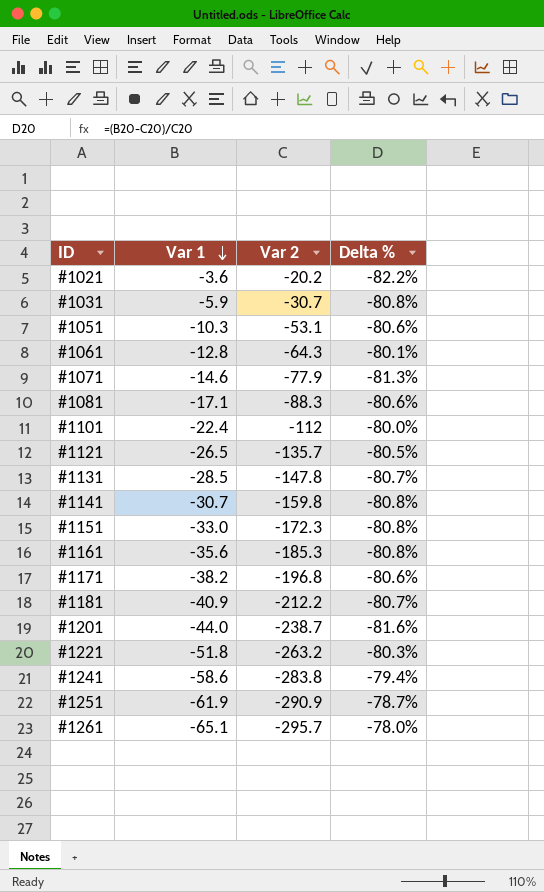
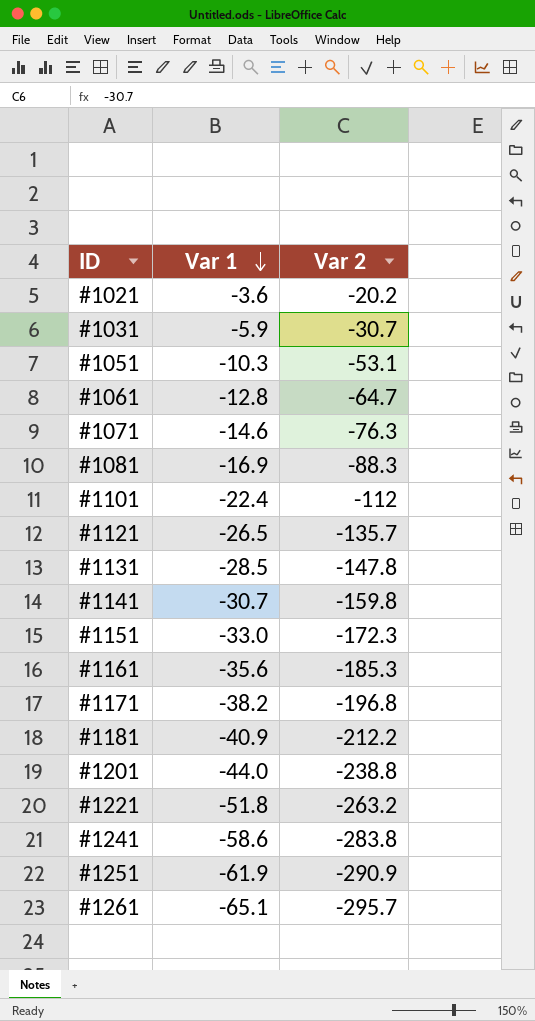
column Delta % | formula: ([Var 1] - [Var 2]) / [Var 2] -> none
#1061 | Var 2: -64.3 -> -64.7
#1071 | Var 2: -77.9 -> -76.3
#1081 | Var 1: -17.1 -> -16.9
#1201 | Var 2: -238.7 -> -238.8

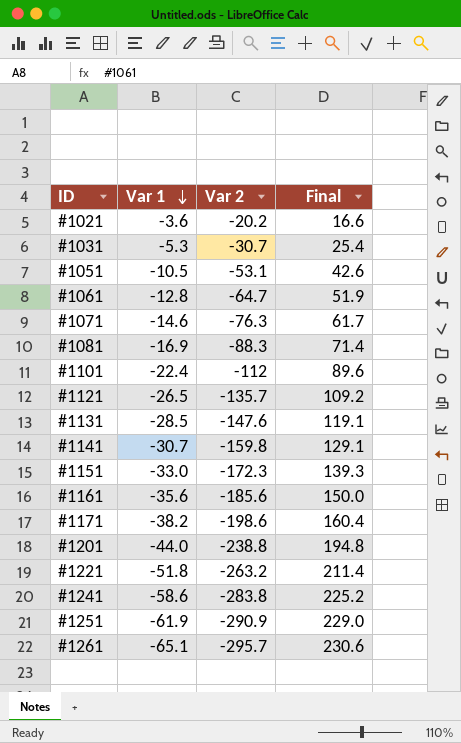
column Final | formula: none -> [Var 1] - [Var 2]
row #1181: -40.9 | -212.2 -> none
#1031 | Var 1: -5.9 -> -5.3
#1051 | Var 1: -10.3 -> -10.5
#1131 | Var 2: -147.8 -> -147.6
#1161 | Var 2: -185.3 -> -185.6
#1171 | Var 2: -196.8 -> -198.6

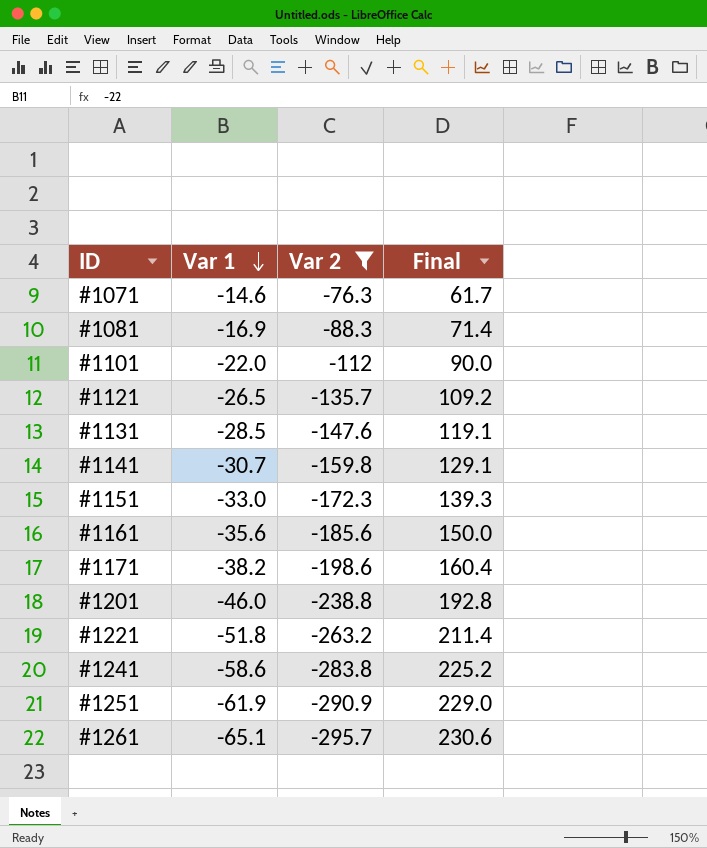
filter: none -> Var 2 <= -76.3
#1101 | Var 1: -22.4 -> -22.0
#1101 | Final: 89.6 -> 90.0
#1201 | Var 1: -44.0 -> -46.0
#1201 | Final: 194.8 -> 192.8

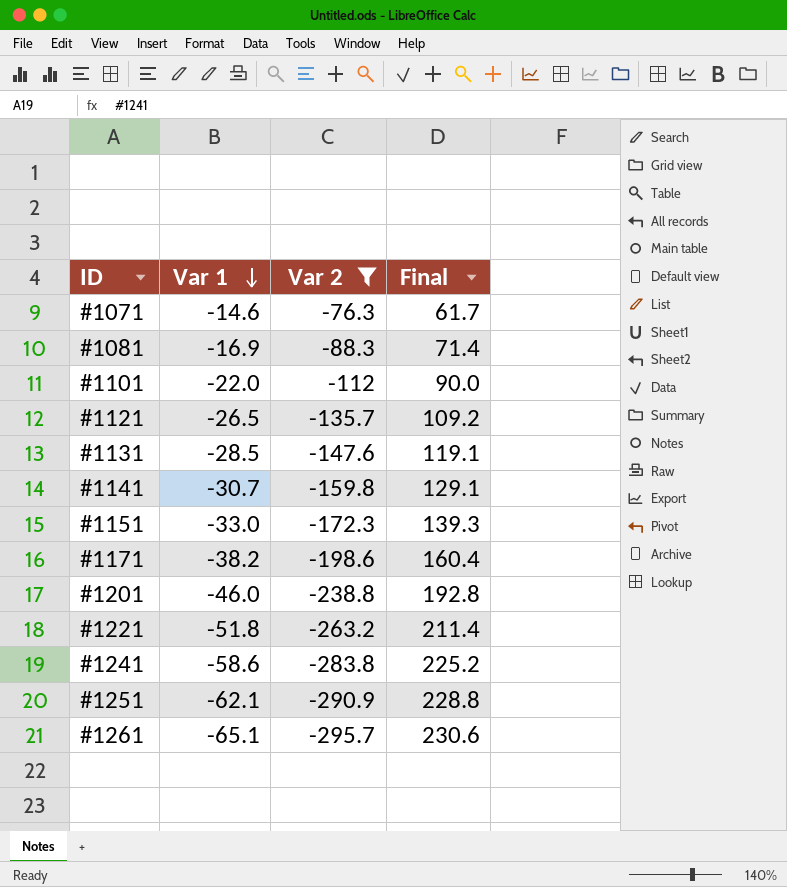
row #1161: -35.6 | -185.6 | 150.0 -> none
#1251 | Var 1: -61.9 -> -62.1
#1251 | Final: 229.0 -> 228.8

